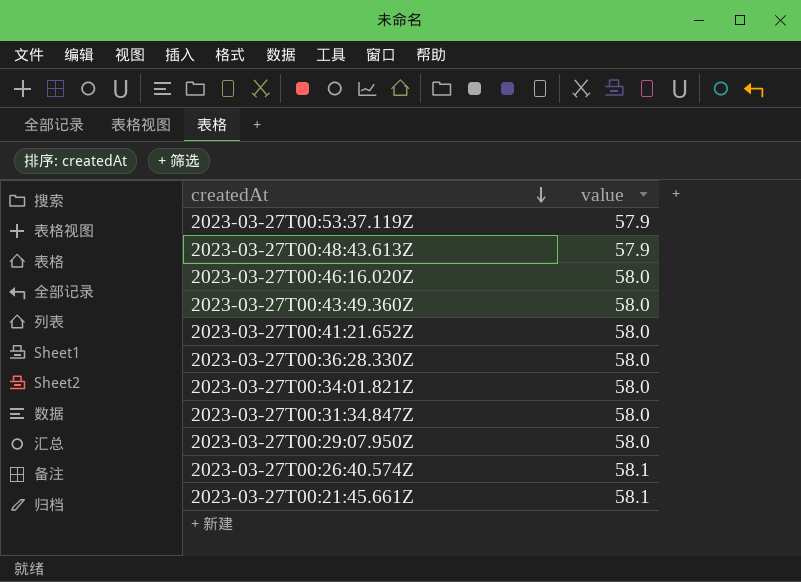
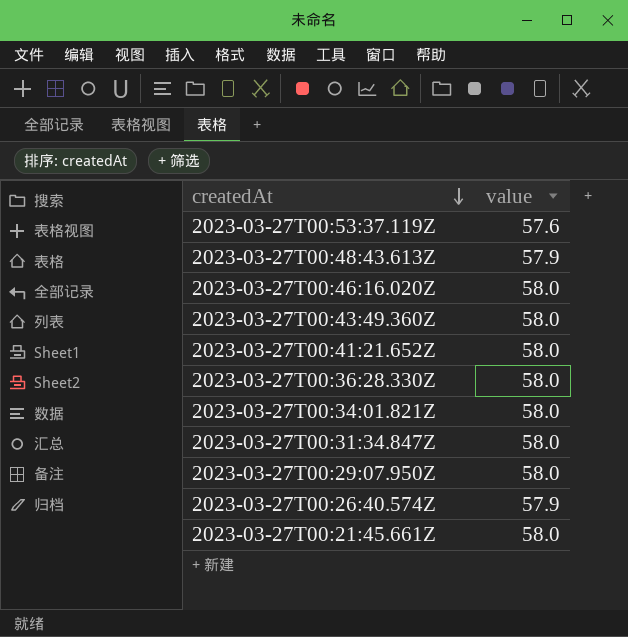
2023-03-27T00:53:37.119Z | value: 57.9 -> 57.6
2023-03-27T00:26:40.574Z | value: 58.1 -> 57.9
2023-03-27T00:21:45.661Z | value: 58.1 -> 58.0

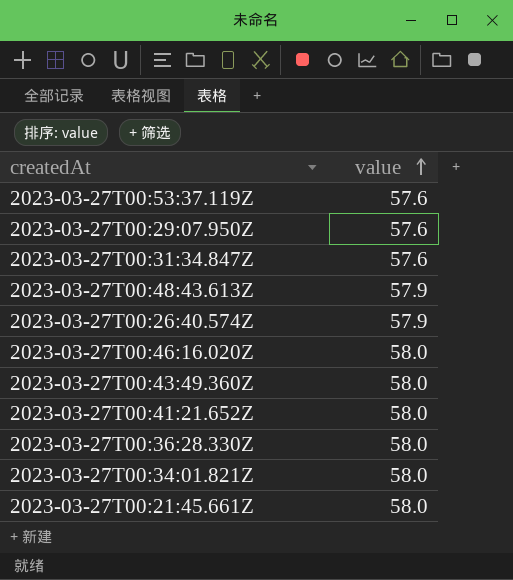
row order: createdAt descending -> value ascending
2023-03-27T00:29:07.950Z | value: 58.0 -> 57.6
2023-03-27T00:31:34.847Z | value: 58.0 -> 57.6

